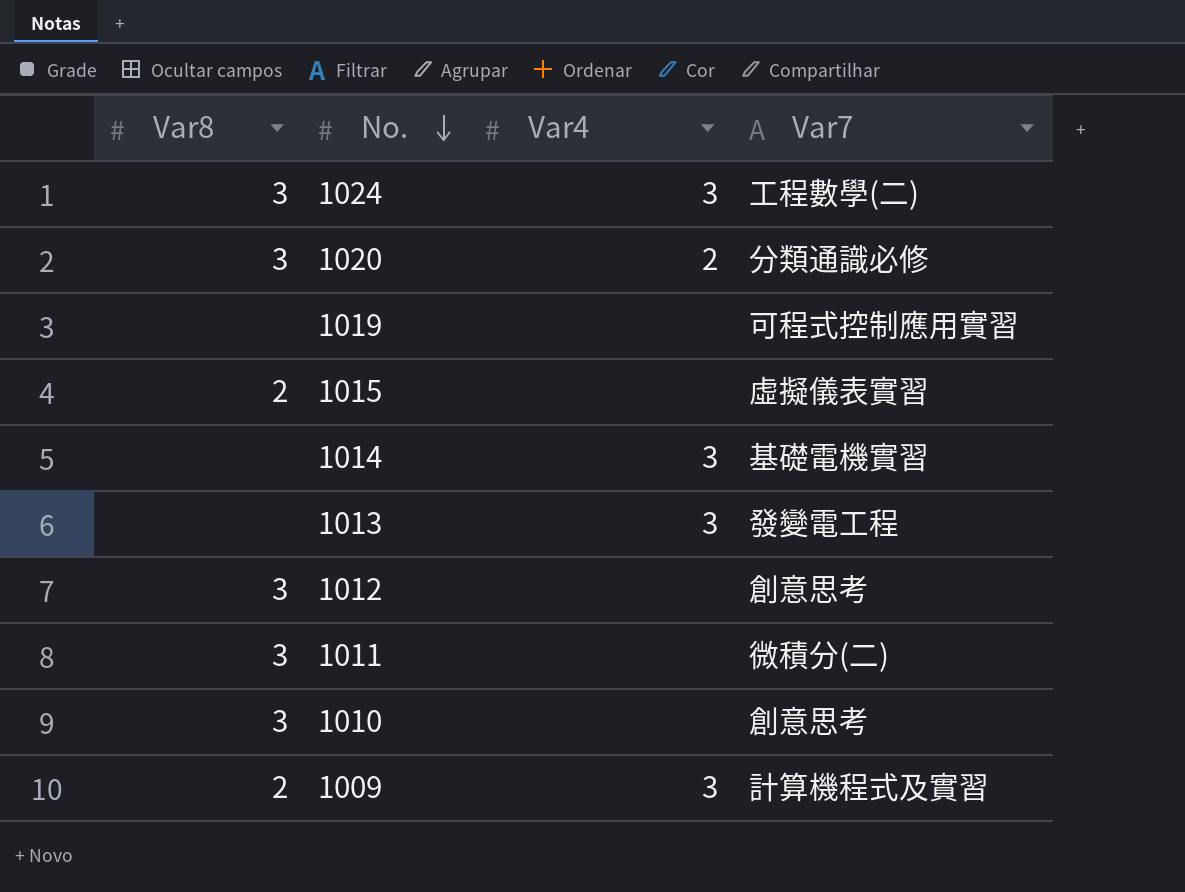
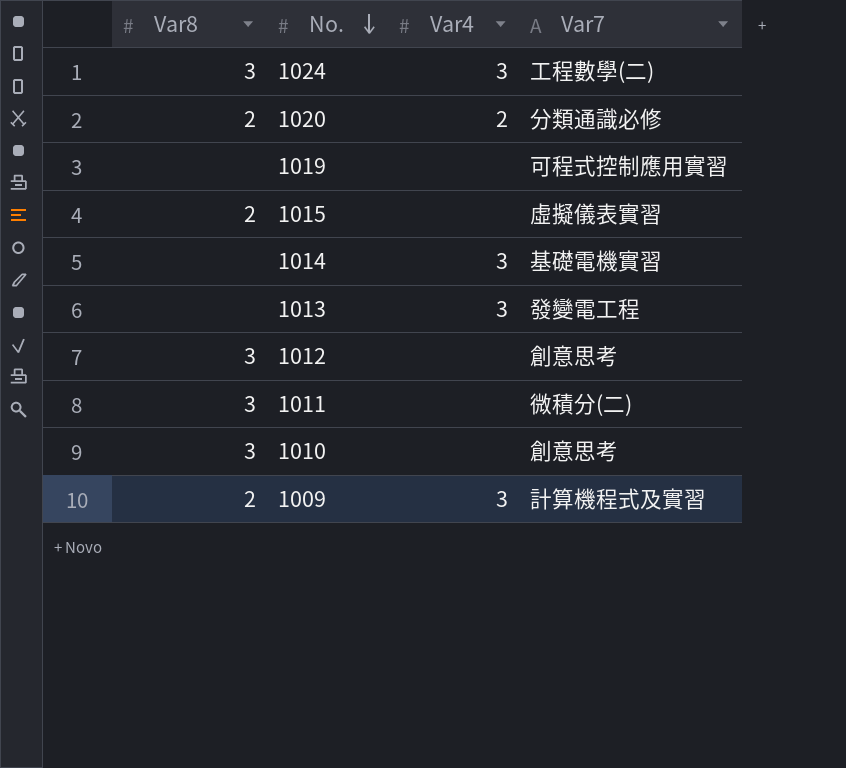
1020 | Var8: 3 -> 2

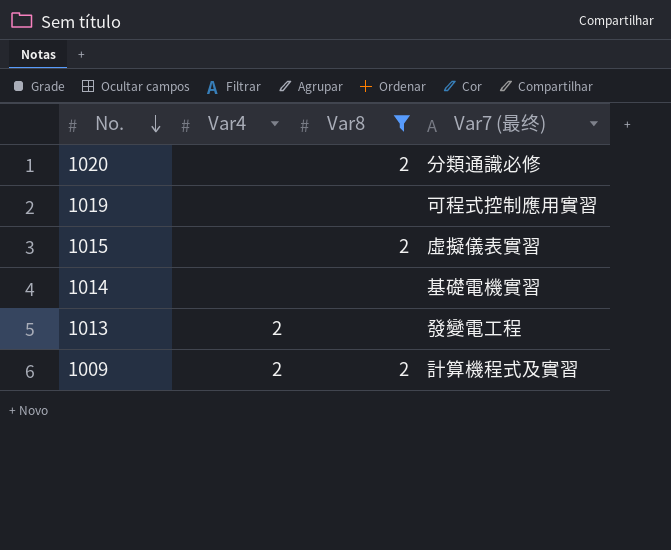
filter: none -> Var8 != 3
column Var8 | position: 1 -> 3
column name: Var7 -> Var7 (最终)
1020 | Var4: 2 -> none
1014 | Var4: 3 -> none
1013 | Var4: 3 -> 2
1009 | Var4: 3 -> 2

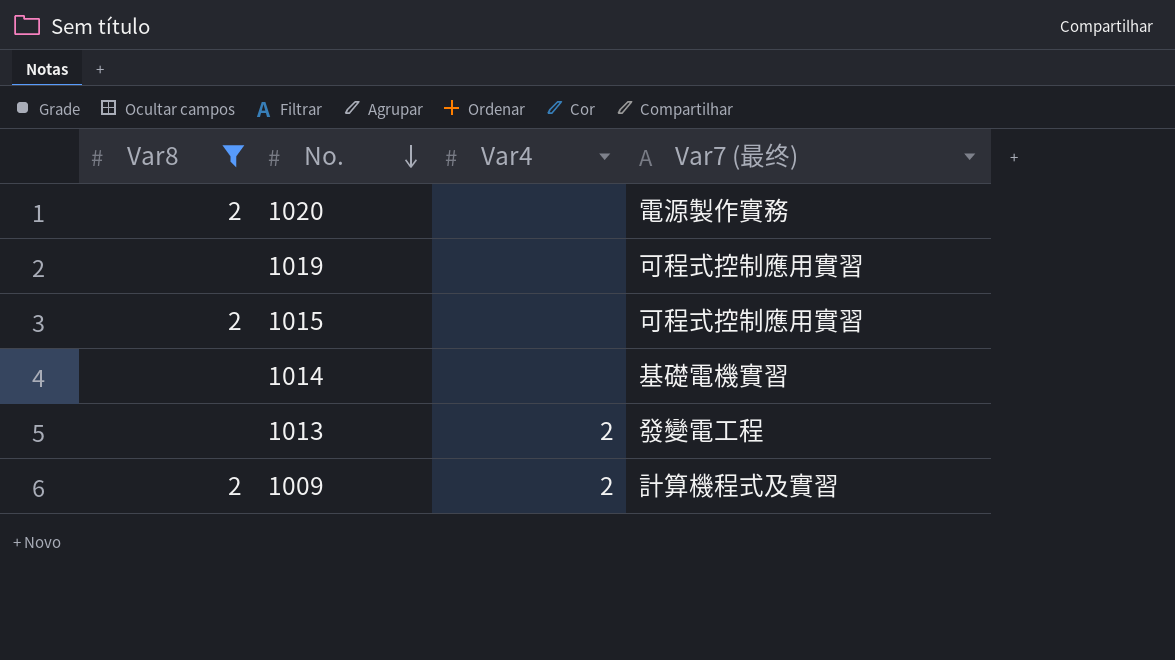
column Var8 | position: 3 -> 1
1020 | Var7 (最终): 分類通識必修 -> 電源製作實務
1015 | Var7 (最终): 虛擬儀表實習 -> 可程式控制應用實習

